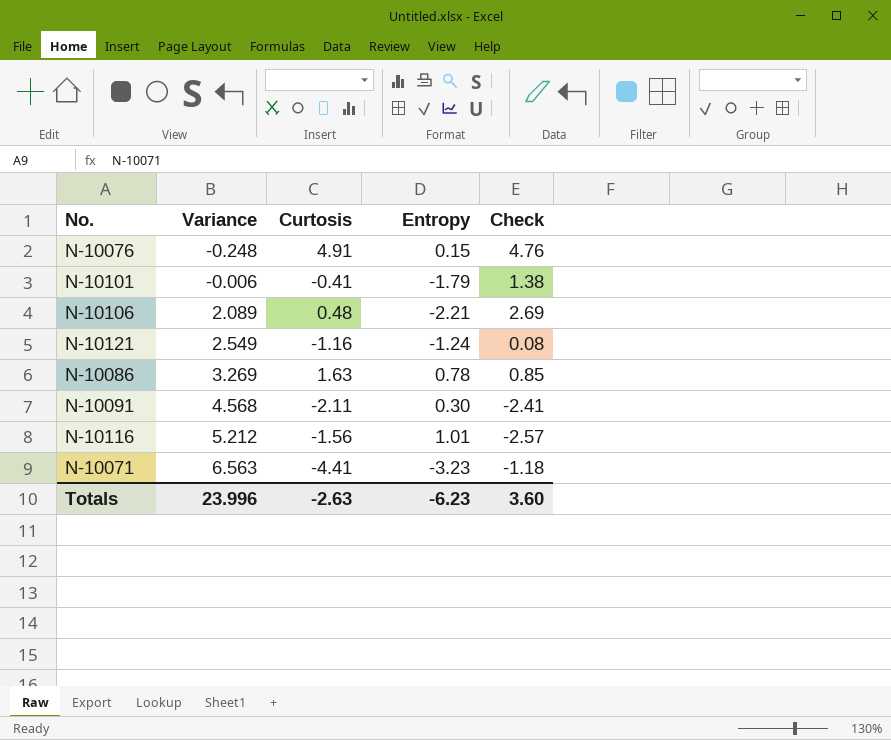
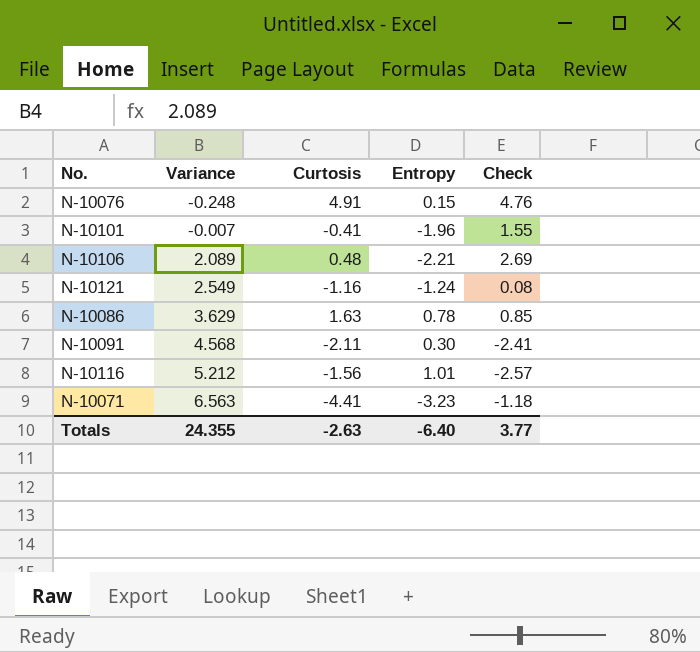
N-10101 | Variance: -0.006 -> -0.007
N-10101 | Entropy: -1.79 -> -1.96
N-10101 | Check: 1.38 -> 1.55
N-10086 | Variance: 3.269 -> 3.629
Totals | Variance: 23.996 -> 24.355
Totals | Entropy: -6.23 -> -6.40
Totals | Check: 3.60 -> 3.77

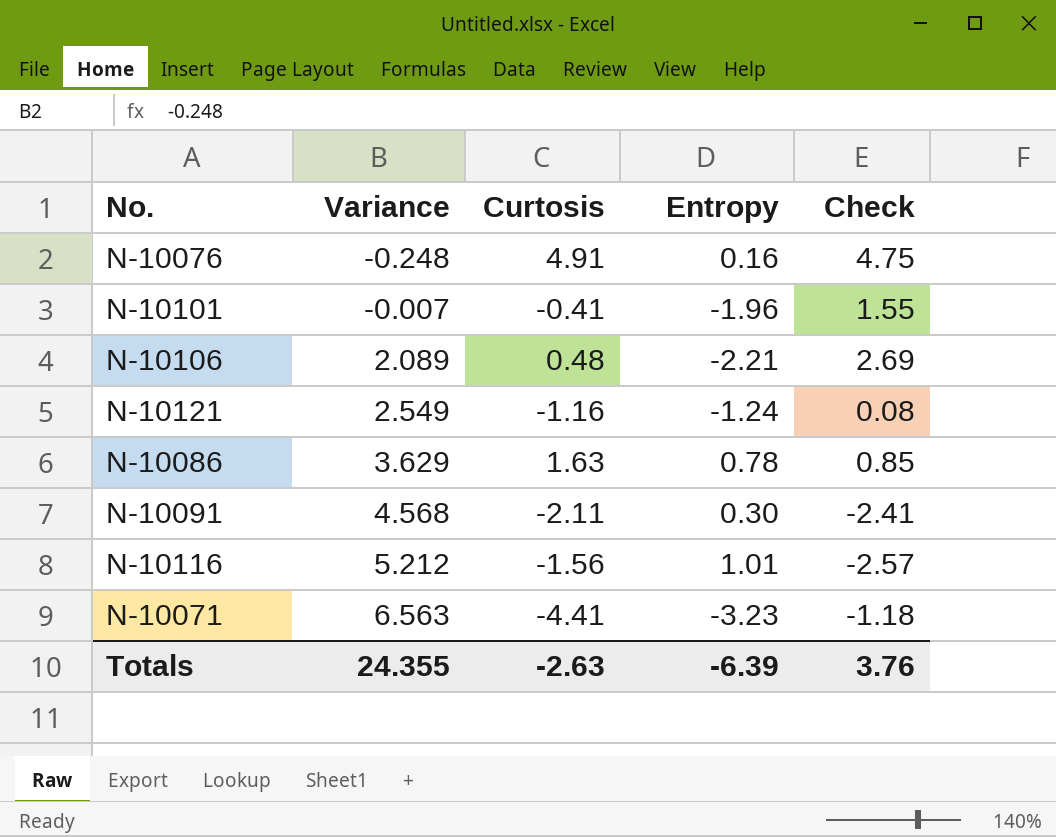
N-10076 | Entropy: 0.15 -> 0.16
N-10076 | Check: 4.76 -> 4.75
Totals | Entropy: -6.40 -> -6.39
Totals | Check: 3.77 -> 3.76

